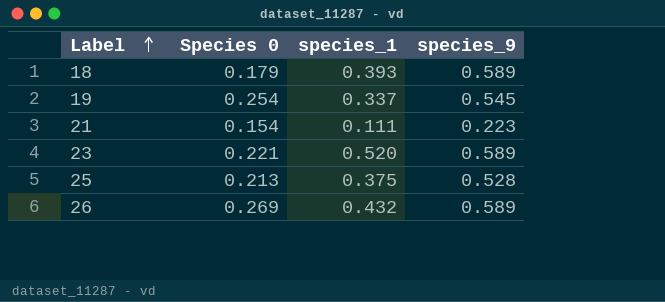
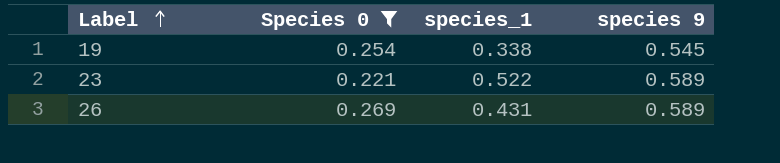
filter: none -> Species 0 >= 0.221
column name: species_9 -> species 9
19 | species_1: 0.337 -> 0.338
23 | species_1: 0.520 -> 0.522
26 | species_1: 0.432 -> 0.431

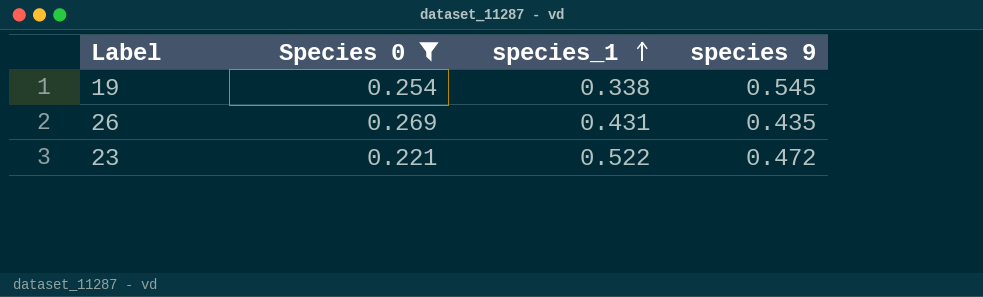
row order: Label ascending -> species_1 ascending
26 | species 9: 0.589 -> 0.435
23 | species 9: 0.589 -> 0.472

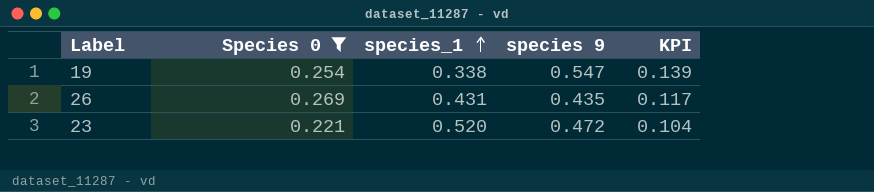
column KPI | formula: none -> [Species 0] * [species 9]
19 | species 9: 0.545 -> 0.547
23 | species_1: 0.522 -> 0.520

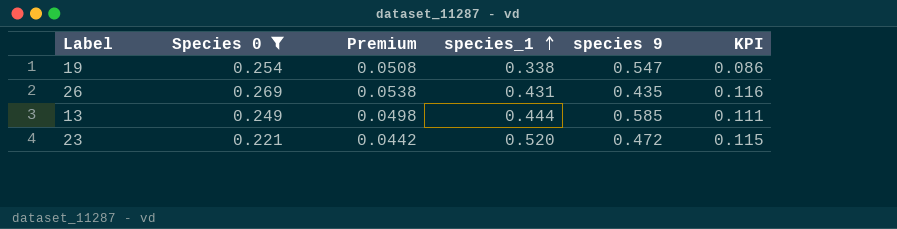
column Premium | formula: none -> [Species 0] * 0.2
column KPI | formula: [Species 0] * [species 9] -> [Species 0] * [species_1]
row 13: none -> 0.249 | 0.0498 | 0.444 | 0.585 | 0.111

